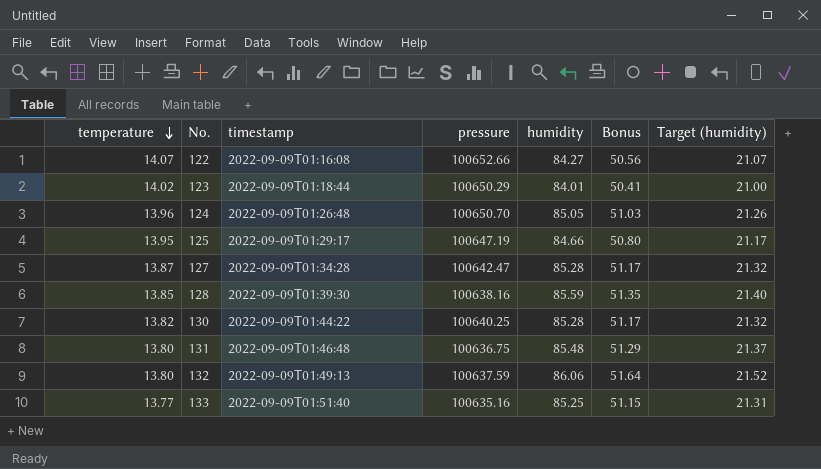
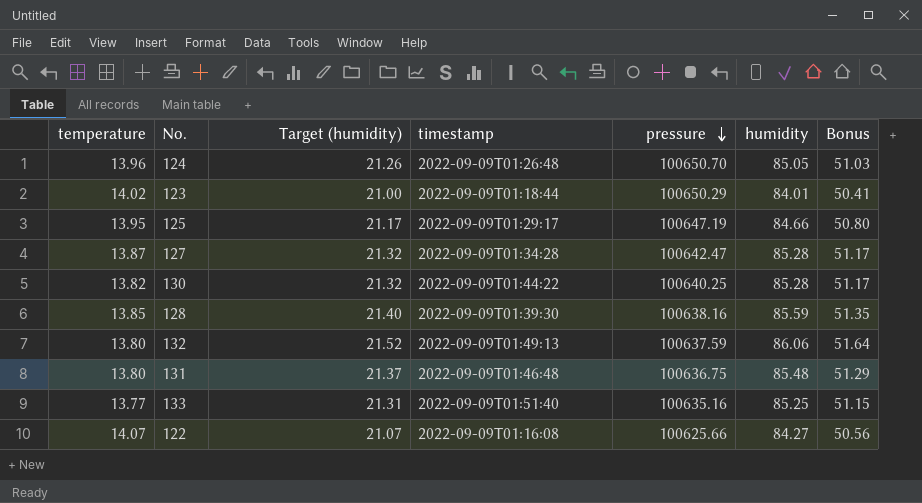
row order: temperature descending -> pressure descending
column Target (humidity) | position: 7 -> 3
122 | pressure: 100652.66 -> 100625.66

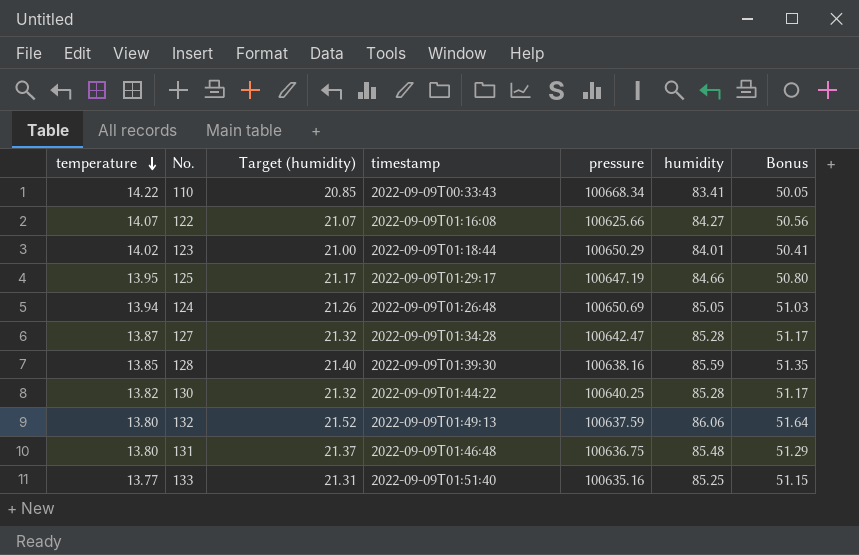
row order: pressure descending -> temperature descending
row 110: none -> 14.22 | 20.85 | 2022-09-09T00:33:43 | 100668.34 | 83.41 | 50.05
124 | temperature: 13.96 -> 13.94
124 | pressure: 100650.70 -> 100650.69

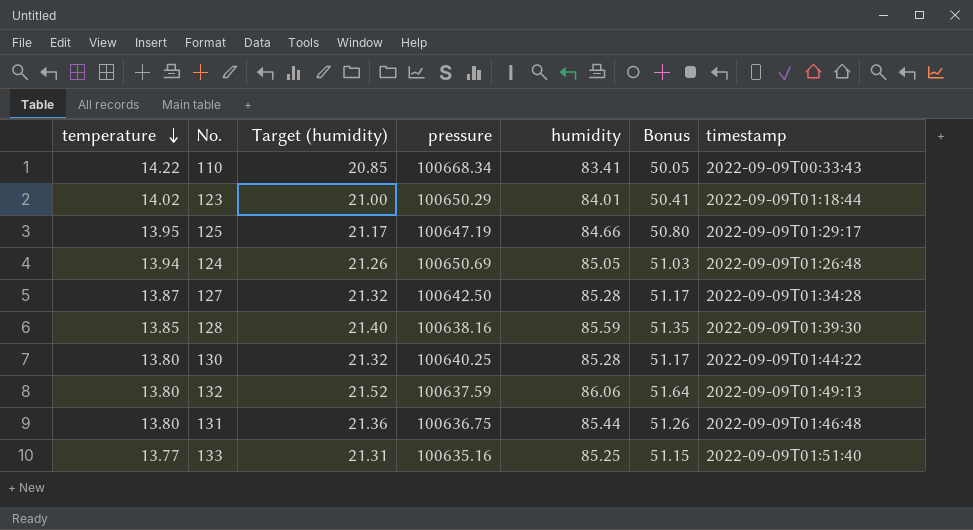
column timestamp | position: 4 -> 7
row 122: 14.07 | 21.07 | 2022-09-09T01:16:08 | 100625.66 | 84.27 | 50.56 -> none
127 | pressure: 100642.47 -> 100642.50
130 | temperature: 13.82 -> 13.80
131 | Target (humidity): 21.37 -> 21.36
131 | humidity: 85.48 -> 85.44
131 | Bonus: 51.29 -> 51.26

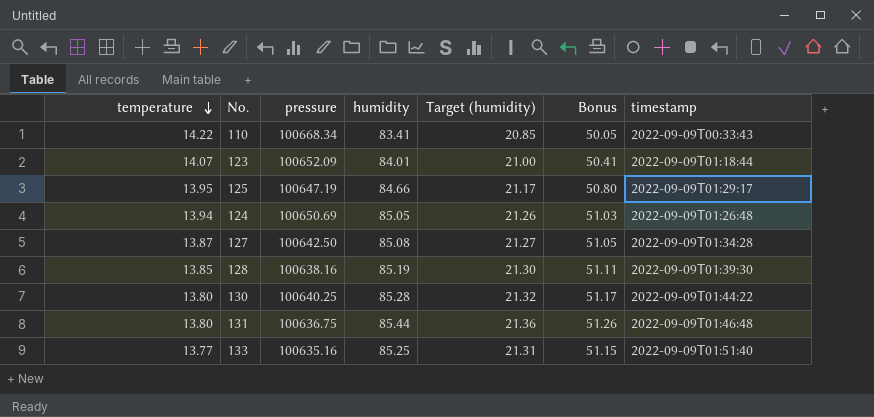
column Target (humidity) | position: 3 -> 5
row 132: 13.80 | 21.52 | 100637.59 | 86.06 | 51.64 | 2022-09-09T01:49:13 -> none
123 | temperature: 14.02 -> 14.07
123 | pressure: 100650.29 -> 100652.09
127 | humidity: 85.28 -> 85.08
127 | Target (humidity): 21.32 -> 21.27
127 | Bonus: 51.17 -> 51.05
128 | humidity: 85.59 -> 85.19
128 | Target (humidity): 21.40 -> 21.30
128 | Bonus: 51.35 -> 51.11

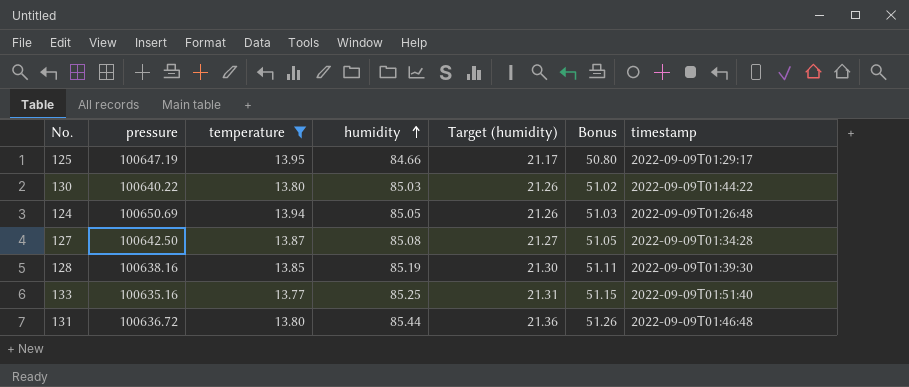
filter: none -> temperature <= 13.95
row order: temperature descending -> humidity ascending
column temperature | position: 1 -> 3
130 | pressure: 100640.25 -> 100640.22
130 | humidity: 85.28 -> 85.03
130 | Target (humidity): 21.32 -> 21.26
130 | Bonus: 51.17 -> 51.02
131 | pressure: 100636.75 -> 100636.72

